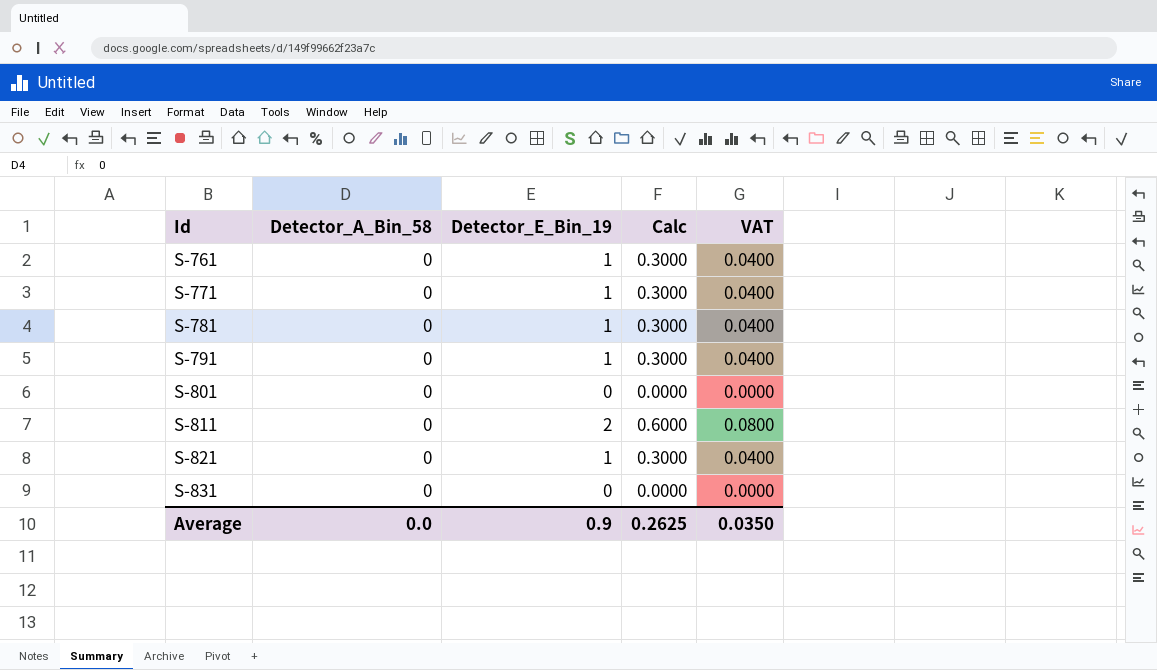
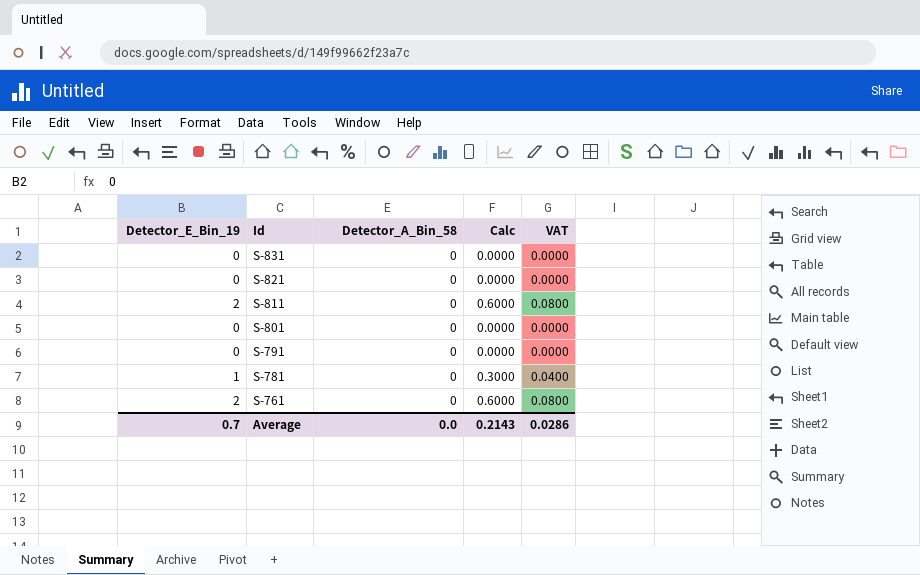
row order: Id ascending -> Id descending
column Detector_E_Bin_19 | position: 3 -> 1
row S-771: 0 | 1 | 0.3000 | 0.0400 -> none
S-821 | Detector_E_Bin_19: 1 -> 0
S-821 | Calc: 0.3000 -> 0.0000
S-821 | VAT: 0.0400 -> 0.0000
S-791 | Detector_E_Bin_19: 1 -> 0
S-791 | Calc: 0.3000 -> 0.0000
S-791 | VAT: 0.0400 -> 0.0000
S-761 | Detector_E_Bin_19: 1 -> 2
S-761 | Calc: 0.3000 -> 0.6000
S-761 | VAT: 0.0400 -> 0.0800
Average | Detector_E_Bin_19: 0.9 -> 0.7
Average | Calc: 0.2625 -> 0.2143
Average | VAT: 0.0350 -> 0.0286

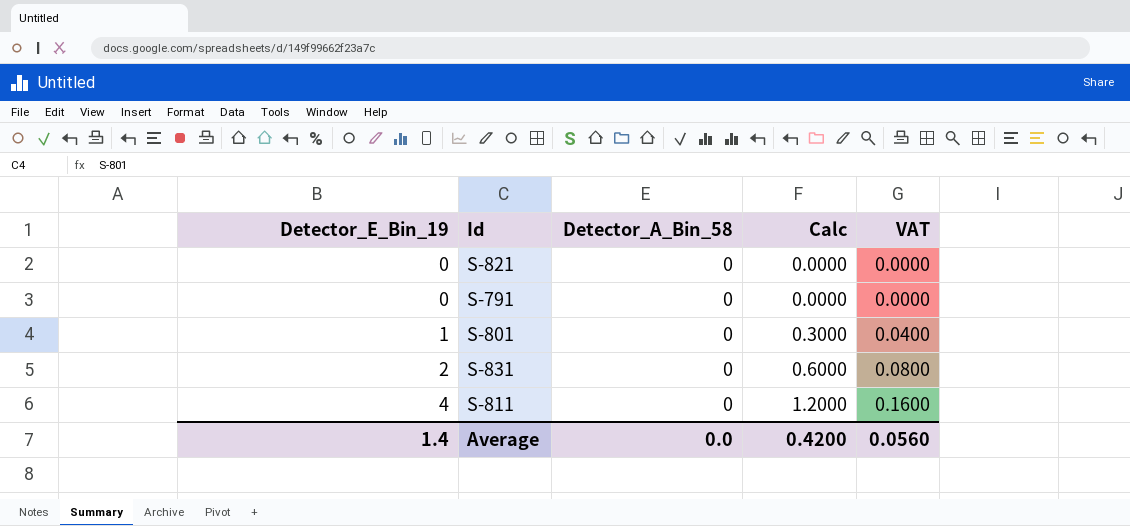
row order: Id descending -> Detector_E_Bin_19 ascending
row S-781: 1 | 0 | 0.3000 | 0.0400 -> none
row S-761: 2 | 0 | 0.6000 | 0.0800 -> none
S-801 | Detector_E_Bin_19: 0 -> 1
S-801 | Calc: 0.0000 -> 0.3000
S-801 | VAT: 0.0000 -> 0.0400
S-831 | Detector_E_Bin_19: 0 -> 2
S-831 | Calc: 0.0000 -> 0.6000
S-831 | VAT: 0.0000 -> 0.0800
S-811 | Detector_E_Bin_19: 2 -> 4
S-811 | Calc: 0.6000 -> 1.2000
S-811 | VAT: 0.0800 -> 0.1600
Average | Detector_E_Bin_19: 0.7 -> 1.4
Average | Calc: 0.2143 -> 0.4200
Average | VAT: 0.0286 -> 0.0560

